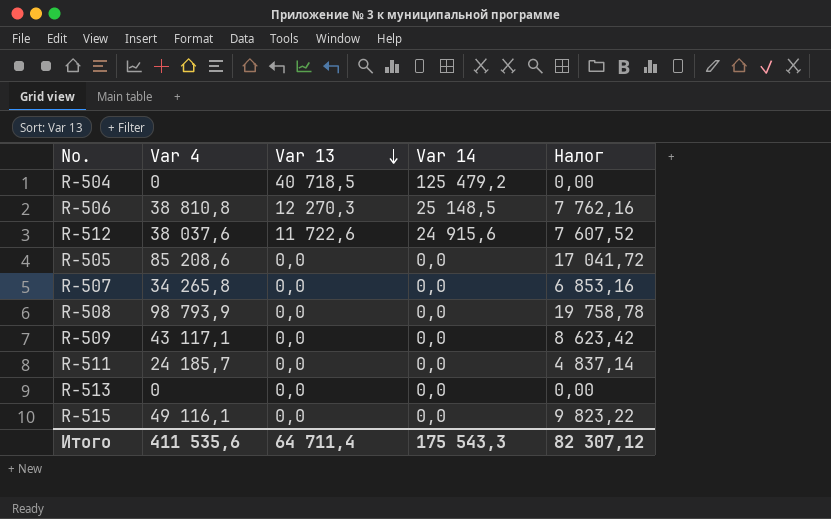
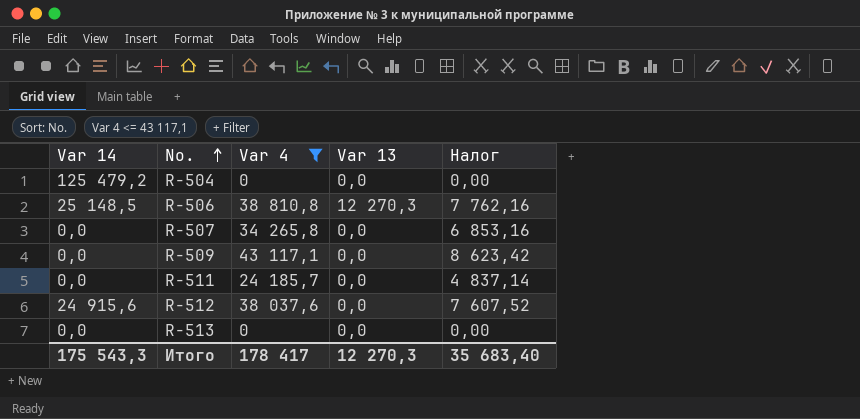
filter: none -> Var 4 <= 43 117,1
row order: Var 13 descending -> No. ascending
column Var 14 | position: 4 -> 1
R-504 | Var 13: 40 718,5 -> 0,0
R-512 | Var 13: 11 722,6 -> 0,0
Итого | Var 4: 411 535,6 -> 178 417
Итого | Var 13: 64 711,4 -> 12 270,3
Итого | Налог: 82 307,12 -> 35 683,40

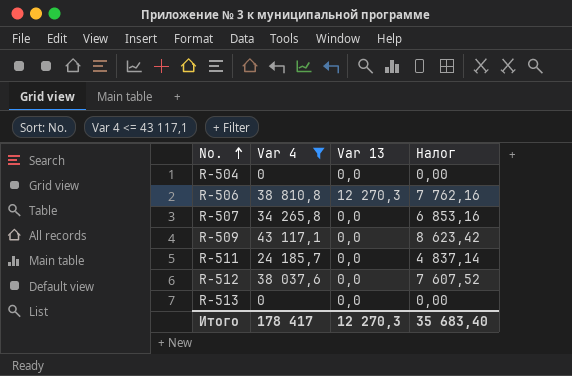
column Var 14 | position: 1 -> none

